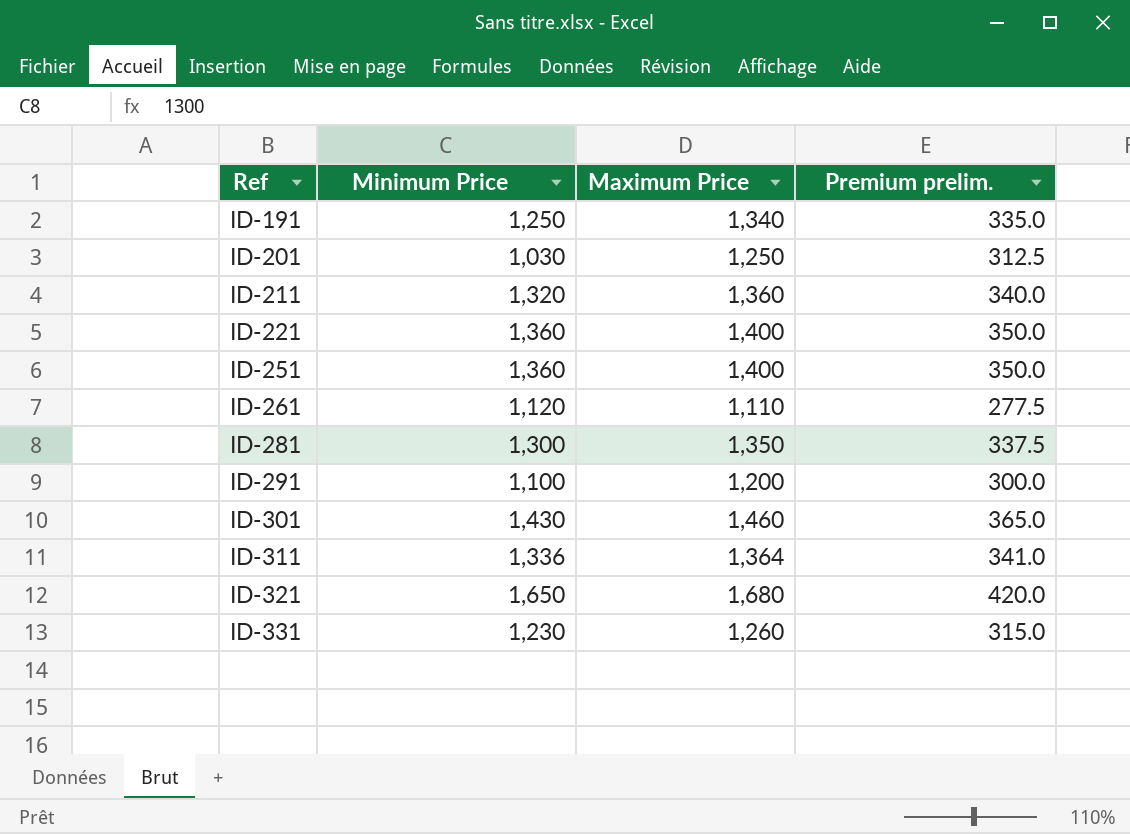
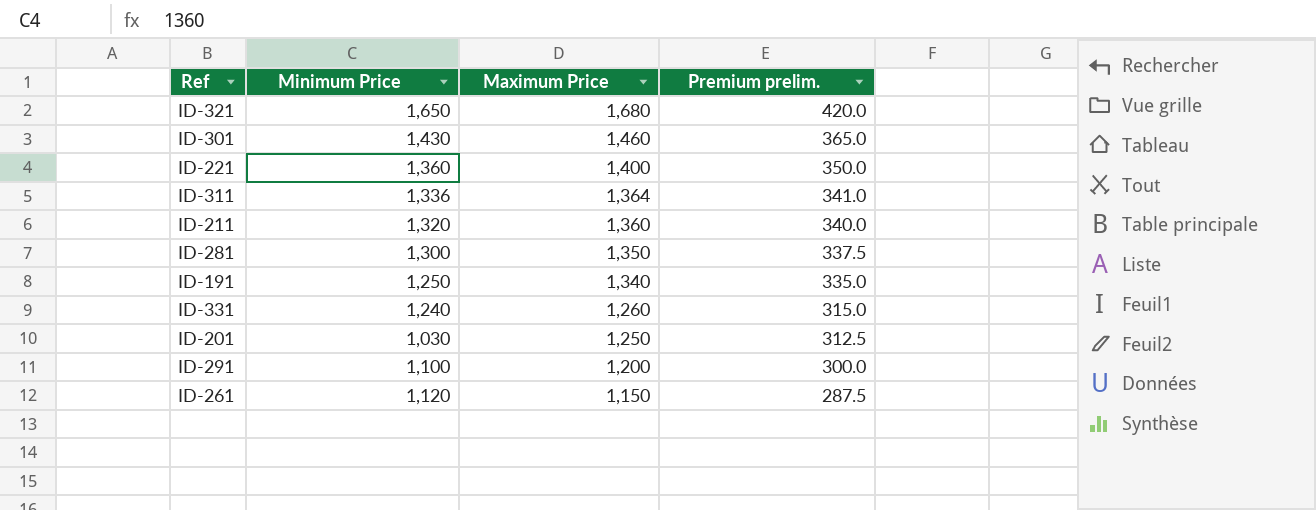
row order: Ref ascending -> Maximum Price descending
row ID-251: 1,360 | 1,400 | 350.0 -> none
ID-331 | Minimum Price: 1,230 -> 1,240
ID-261 | Maximum Price: 1,110 -> 1,150
ID-261 | Premium prelim.: 277.5 -> 287.5

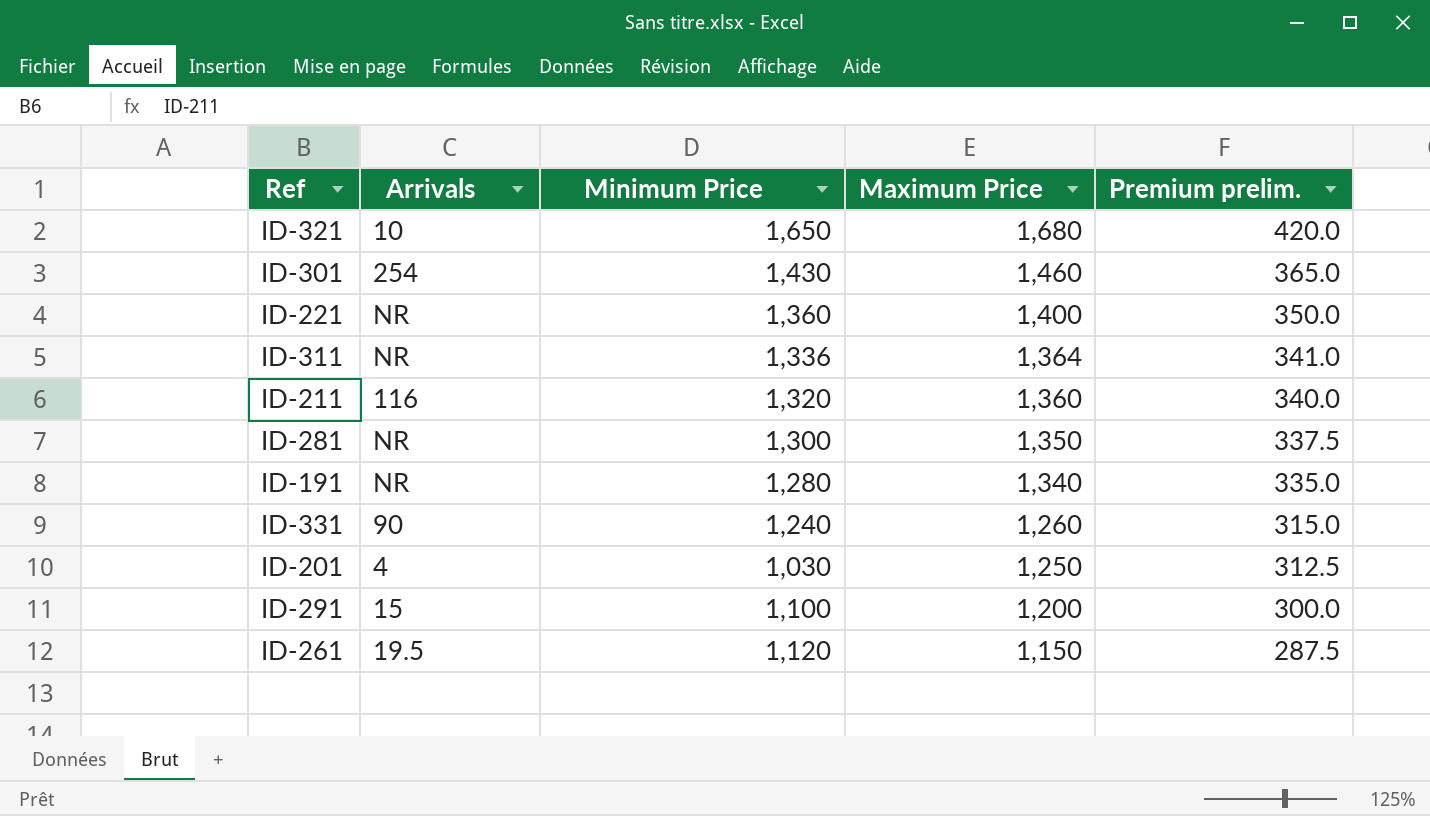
column Arrivals | position: none -> 2
ID-191 | Minimum Price: 1,250 -> 1,280

